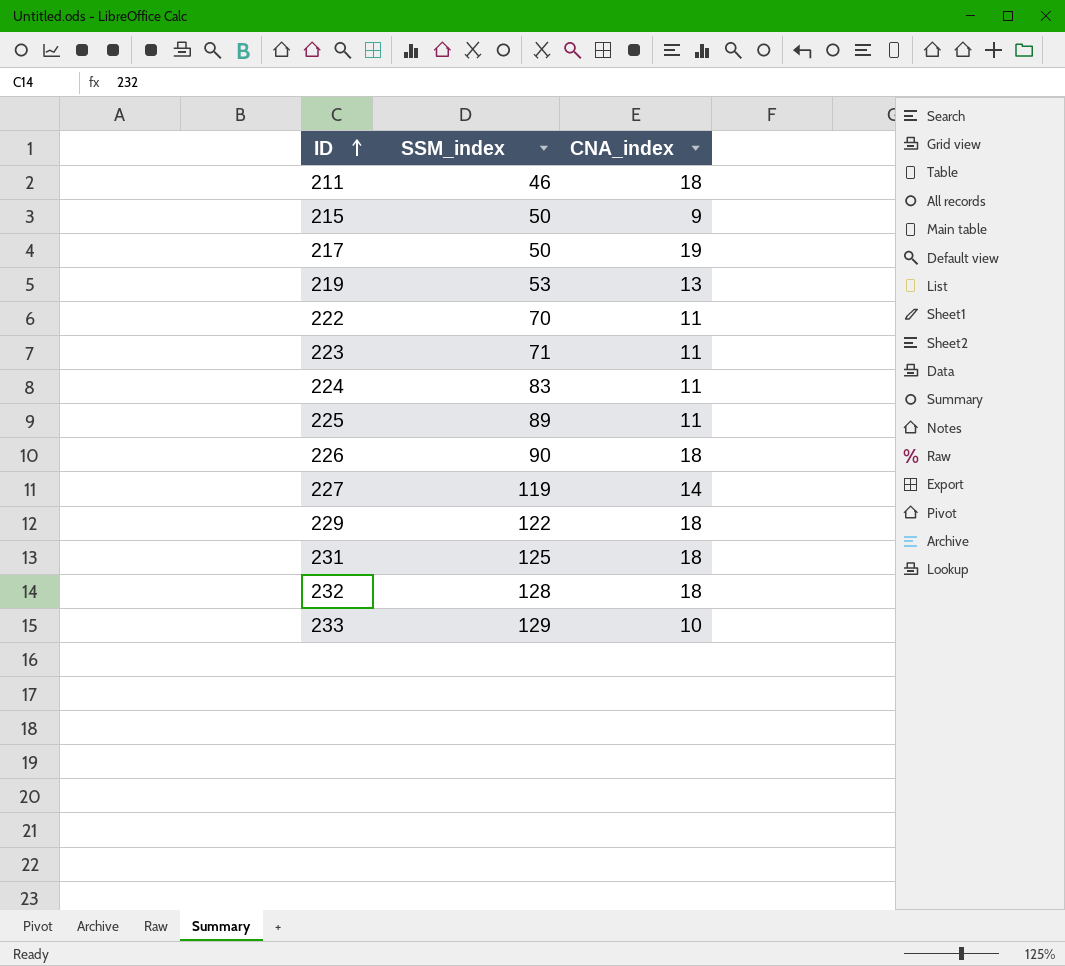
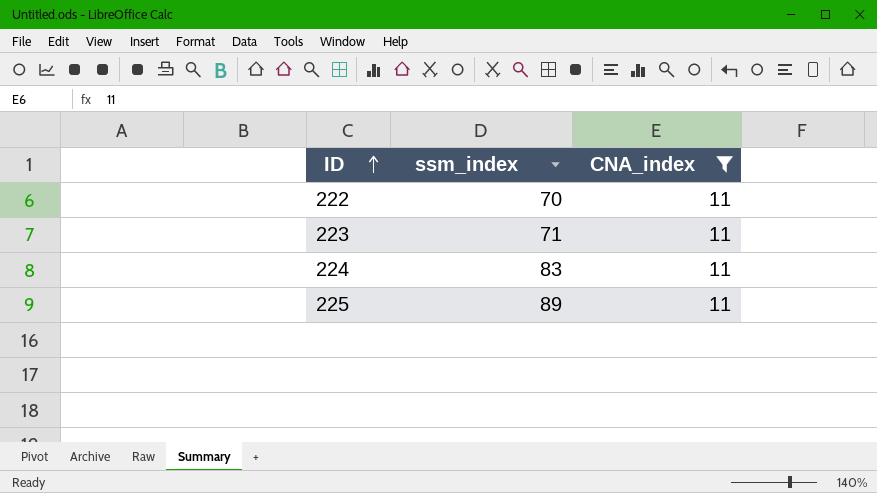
filter: none -> CNA_index = 11
column name: SSM_index -> ssm_index

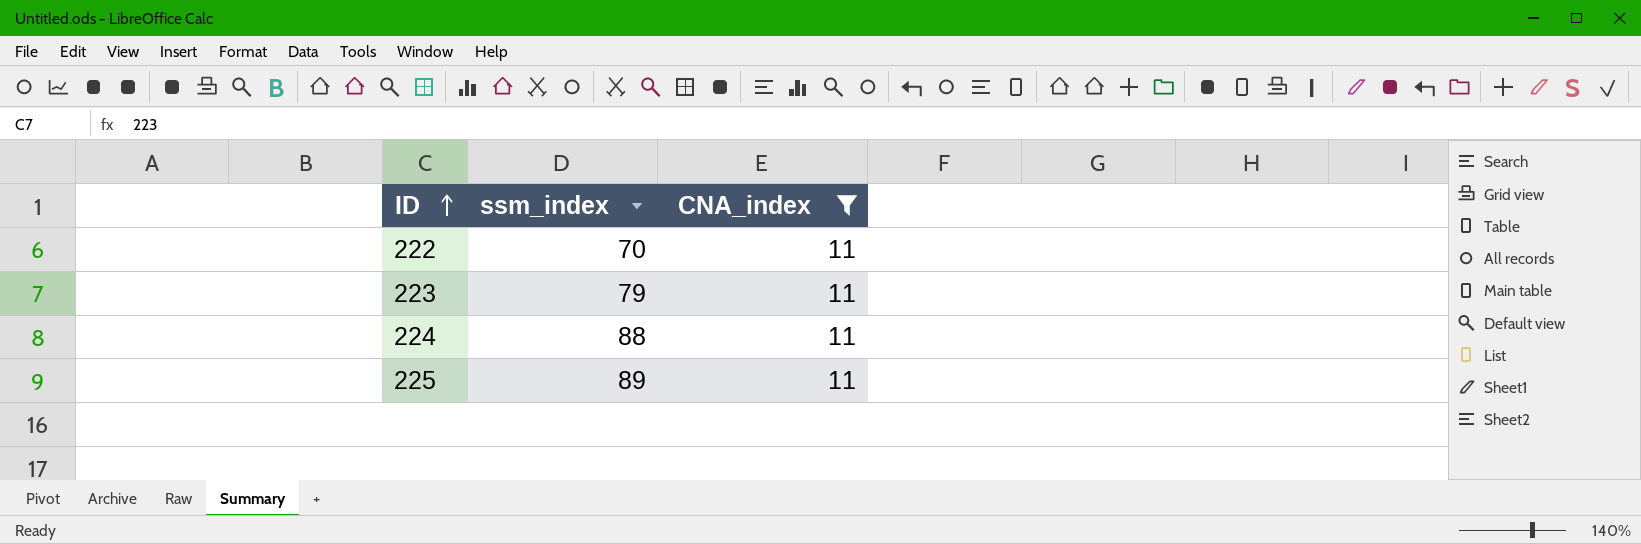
223 | ssm_index: 71 -> 79
224 | ssm_index: 83 -> 88

